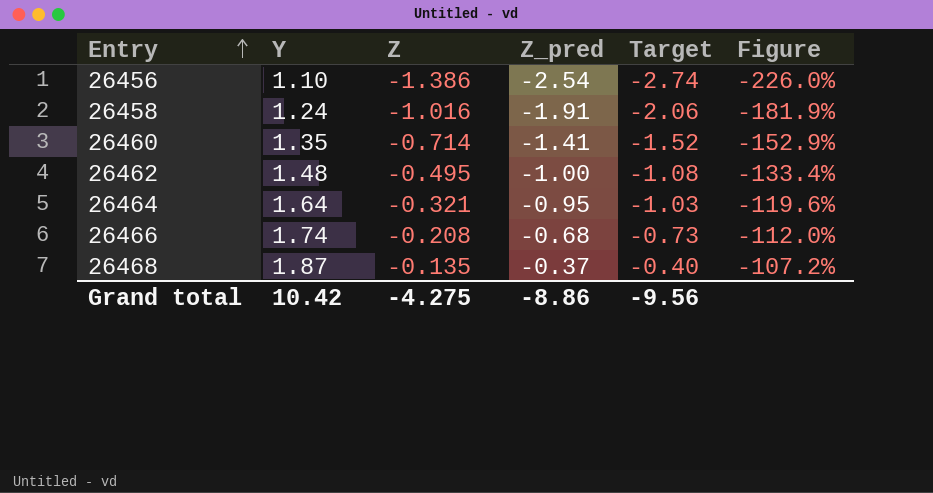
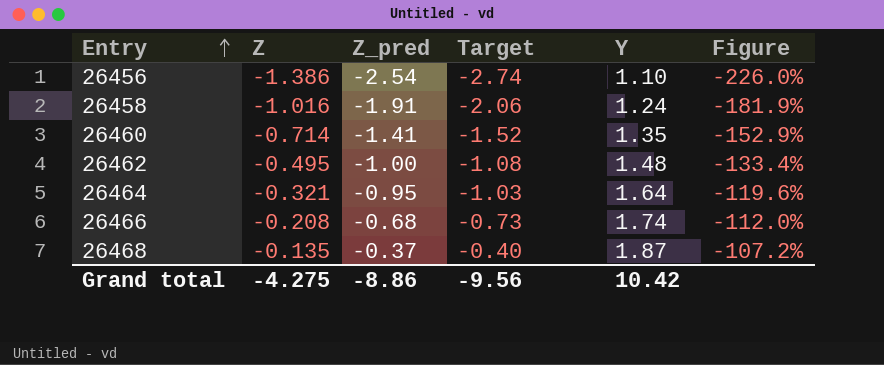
column Y | position: 2 -> 5

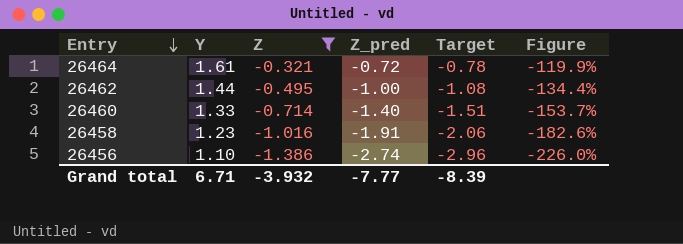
filter: none -> Z <= -0.321
row order: Entry ascending -> Entry descending
column Y | position: 5 -> 2
26464 | Y: 1.64 -> 1.61
26464 | Z_pred: -0.95 -> -0.72
26464 | Target: -1.03 -> -0.78
26464 | Figure: -119.6% -> -119.9%
26462 | Y: 1.48 -> 1.44
26462 | Figure: -133.4% -> -134.4%
26460 | Y: 1.35 -> 1.33
26460 | Z_pred: -1.41 -> -1.40
26460 | Target: -1.52 -> -1.51
26460 | Figure: -152.9% -> -153.7%
26458 | Y: 1.24 -> 1.23
26458 | Figure: -181.9% -> -182.6%
26456 | Z_pred: -2.54 -> -2.74
26456 | Target: -2.74 -> -2.96
Grand total | Y: 10.42 -> 6.71
Grand total | Z: -4.275 -> -3.932
Grand total | Z_pred: -8.86 -> -7.77
Grand total | Target: -9.56 -> -8.39

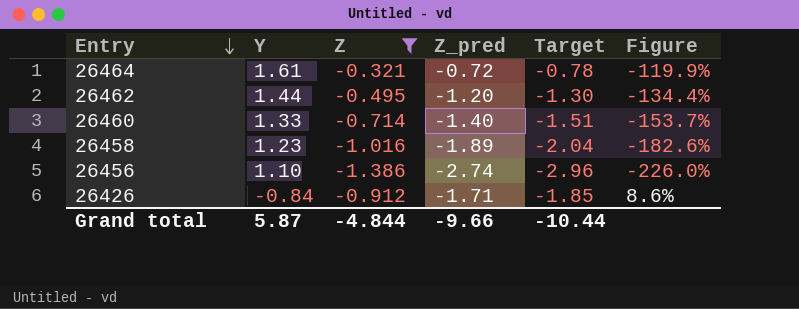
26462 | Z_pred: -1.00 -> -1.20
26462 | Target: -1.08 -> -1.30
26458 | Z_pred: -1.91 -> -1.89
26458 | Target: -2.06 -> -2.04
row 26426: none -> -0.84 | -0.912 | -1.71 | -1.85 | 8.6%
Grand total | Y: 6.71 -> 5.87
Grand total | Z: -3.932 -> -4.844
Grand total | Z_pred: -7.77 -> -9.66
Grand total | Target: -8.39 -> -10.44

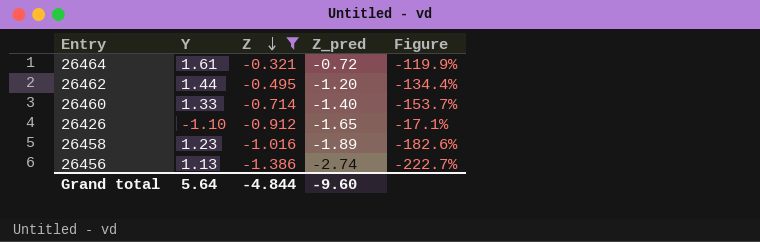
row order: Entry descending -> Z descending
column Target | formula: [Z_pred] * 1.08 -> none
26426 | Y: -0.84 -> -1.10
26426 | Z_pred: -1.71 -> -1.65
26426 | Figure: 8.6% -> -17.1%
26456 | Y: 1.10 -> 1.13
26456 | Figure: -226.0% -> -222.7%
Grand total | Y: 5.87 -> 5.64
Grand total | Z_pred: -9.66 -> -9.60

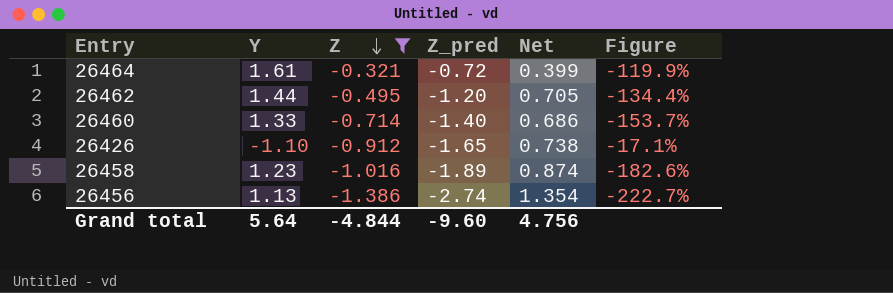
column Net | formula: none -> [Z] - [Z_pred]

